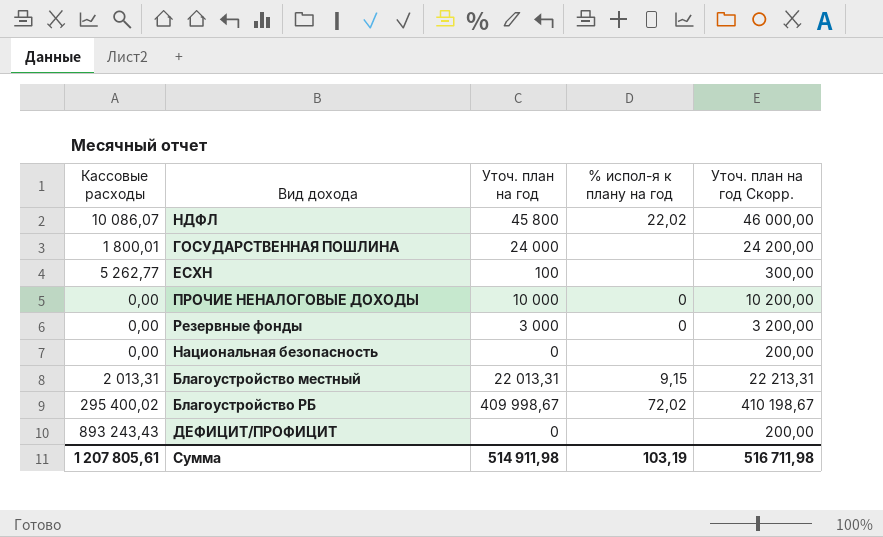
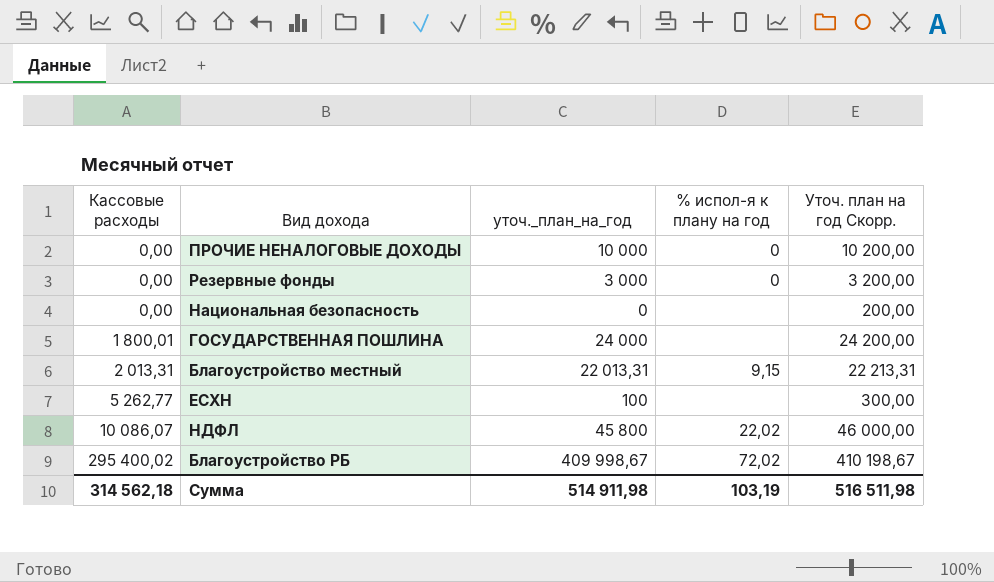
row order: none -> Кассовые расходы ascending
column name: Уточ. план на год -> уточ._план_на_год
row ДЕФИЦИТ/ПРОФИЦИТ: 893 243,43 | 0 | none | 200,00 -> none
Сумма | Кассовые расходы: 1 207 805,61 -> 314 562,18
Сумма | Уточ. план на год Скорр.: 516 711,98 -> 516 511,98

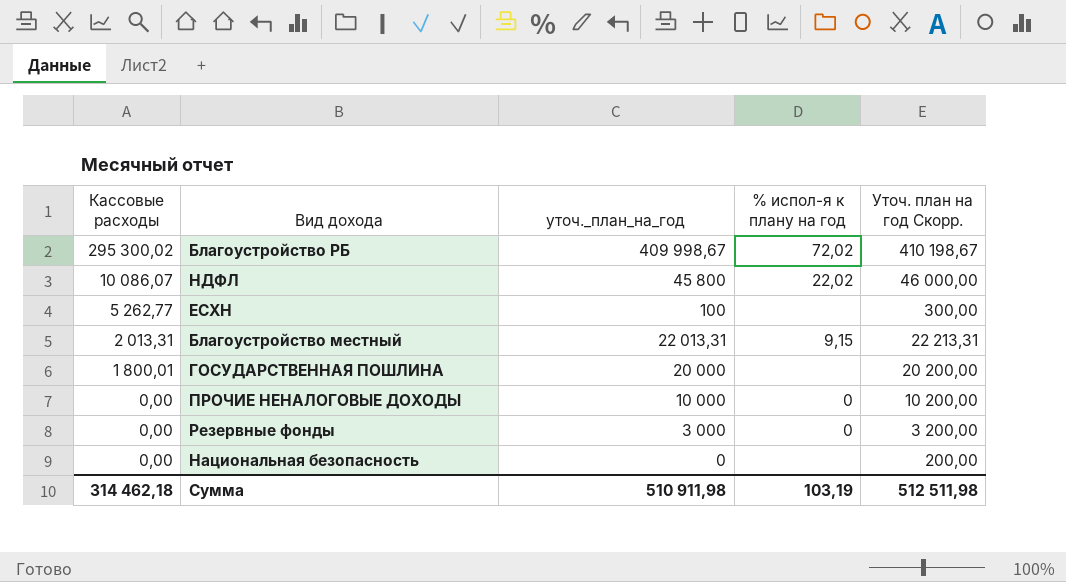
row order: Кассовые расходы ascending -> Кассовые расходы descending
Благоустройство РБ | Кассовые расходы: 295 400,02 -> 295 300,02
ГОСУДАРСТВЕННАЯ ПОШЛИНА | уточ._план_на_год: 24 000 -> 20 000
ГОСУДАРСТВЕННАЯ ПОШЛИНА | Уточ. план на год Скорр.: 24 200,00 -> 20 200,00
Сумма | Кассовые расходы: 314 562,18 -> 314 462,18
Сумма | уточ._план_на_год: 514 911,98 -> 510 911,98
Сумма | Уточ. план на год Скорр.: 516 511,98 -> 512 511,98

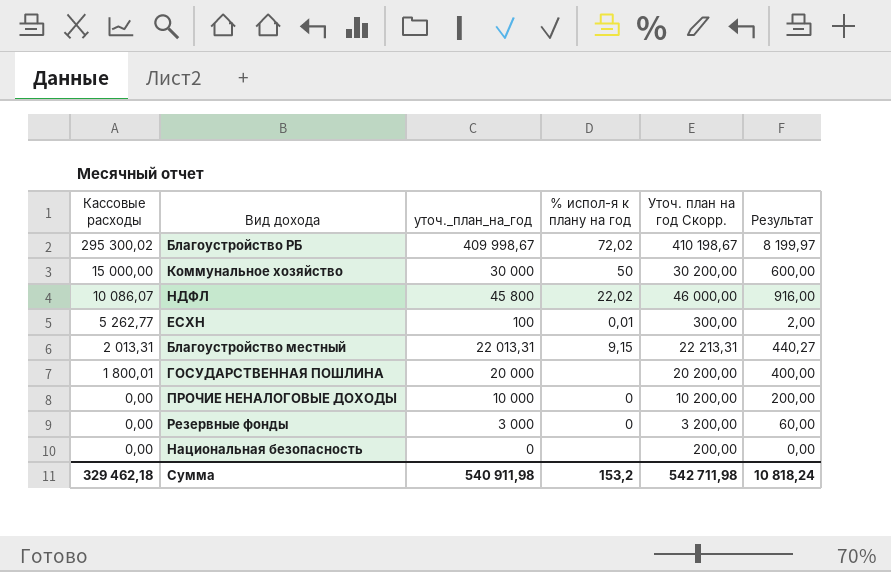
column Результат | formula: none -> [уточ._план_на_год] * 0,02
row Коммунальное хозяйство: none -> 15 000,00 | 30 000 | 50 | 30 200,00 | 600,00
ЕСХН | % испол-я к плану на год: none -> 0,01
Сумма | Кассовые расходы: 314 462,18 -> 329 462,18
Сумма | уточ._план_на_год: 510 911,98 -> 540 911,98
Сумма | % испол-я к плану на год: 103,19 -> 153,2
Сумма | Уточ. план на год Скорр.: 512 511,98 -> 542 711,98

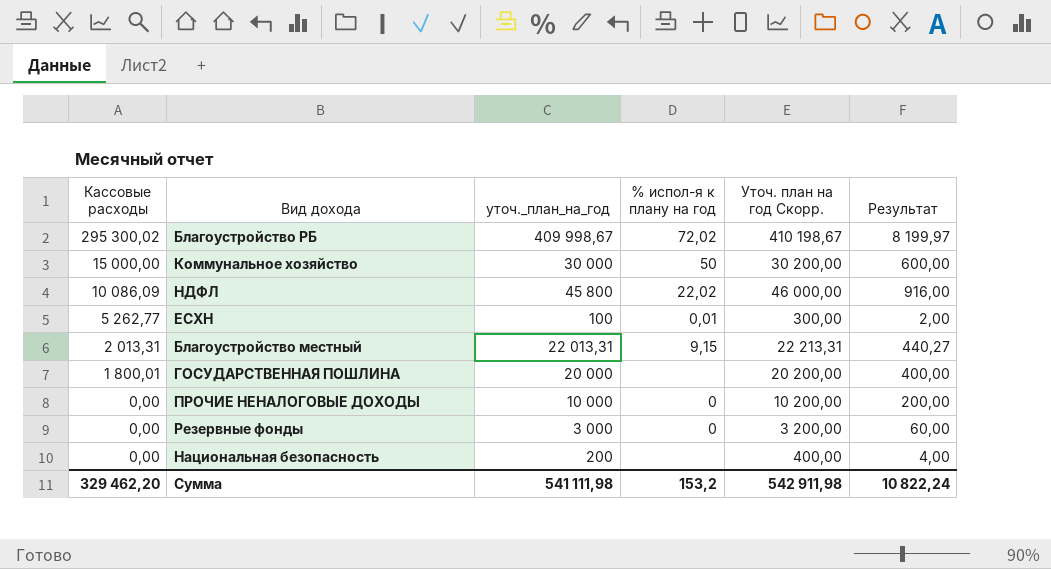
НДФЛ | Кассовые расходы: 10 086,07 -> 10 086,09
Национальная безопасность | уточ._план_на_год: 0 -> 200
Национальная безопасность | Уточ. план на год Скорр.: 200,00 -> 400,00
Национальная безопасность | Результат: 0,00 -> 4,00
Сумма | Кассовые расходы: 329 462,18 -> 329 462,20
Сумма | уточ._план_на_год: 540 911,98 -> 541 111,98
Сумма | Уточ. план на год Скорр.: 542 711,98 -> 542 911,98
Сумма | Результат: 10 818,24 -> 10 822,24

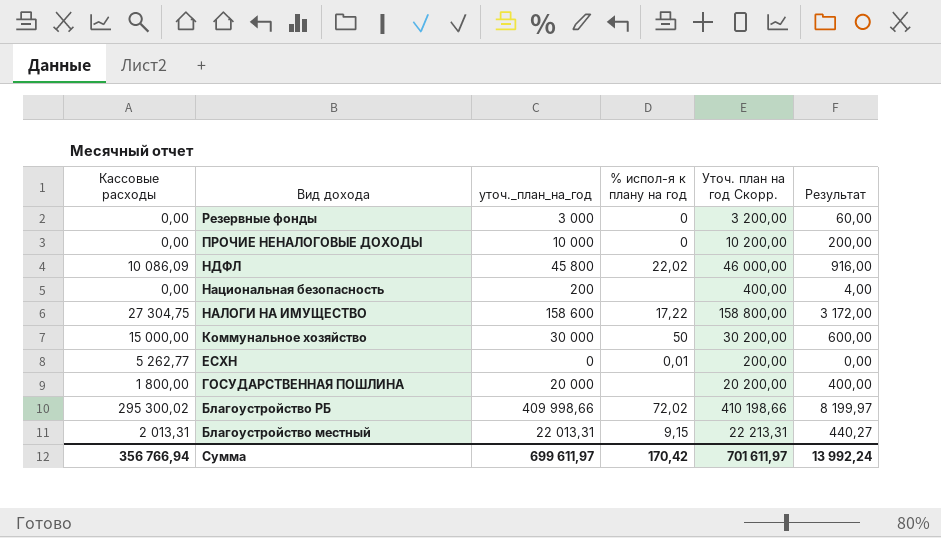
row order: Кассовые расходы descending -> Вид дохода descending
row НАЛОГИ НА ИМУЩЕСТВО: none -> 27 304,75 | 158 600 | 17,22 | 158 800,00 | 3 172,00
ЕСХН | уточ._план_на_год: 100 -> 0
ЕСХН | Уточ. план на год Скорр.: 300,00 -> 200,00
ЕСХН | Результат: 2,00 -> 0,00
ГОСУДАРСТВЕННАЯ ПОШЛИНА | Кассовые расходы: 1 800,01 -> 1 800,00
Благоустройство РБ | уточ._план_на_год: 409 998,67 -> 409 998,66
Благоустройство РБ | Уточ. план на год Скорр.: 410 198,67 -> 410 198,66
Сумма | Кассовые расходы: 329 462,20 -> 356 766,94
Сумма | уточ._план_на_год: 541 111,98 -> 699 611,97
Сумма | % испол-я к плану на год: 153,2 -> 170,42
Сумма | Уточ. план на год Скорр.: 542 911,98 -> 701 611,97
Сумма | Результат: 10 822,24 -> 13 992,24

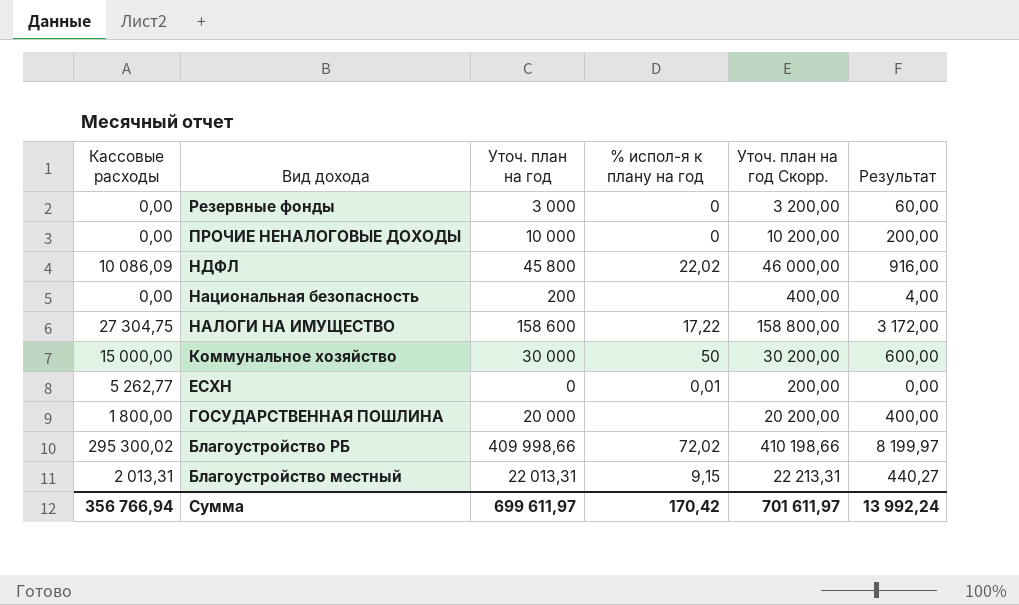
column name: уточ._план_на_год -> Уточ. план на год

